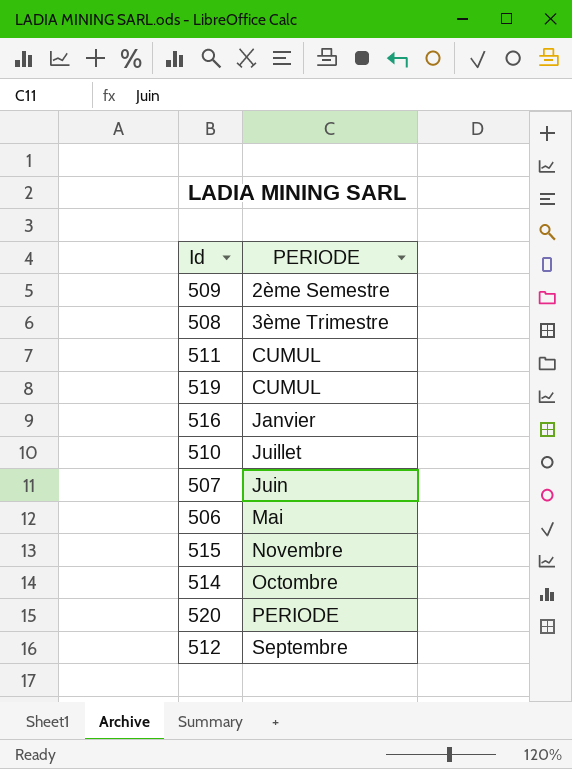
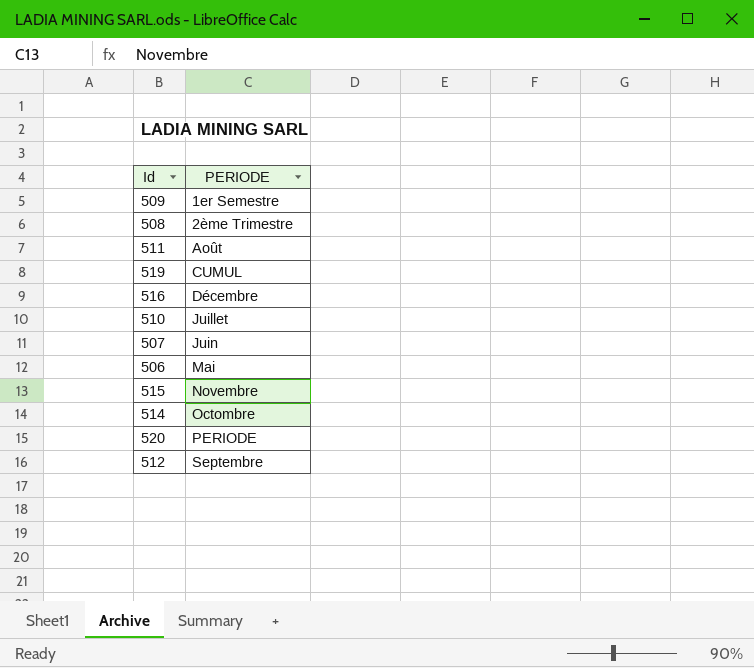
509 | PERIODE: 2ème Semestre -> 1er Semestre
508 | PERIODE: 3ème Trimestre -> 2ème Trimestre
511 | PERIODE: CUMUL -> Août
516 | PERIODE: Janvier -> Décembre

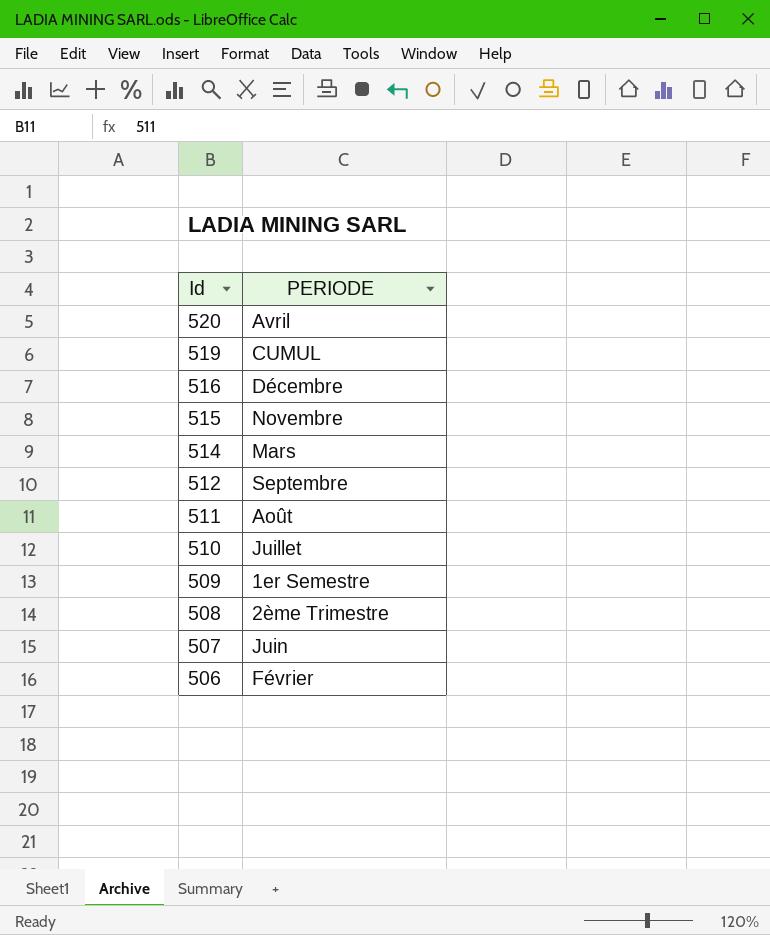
row order: PERIODE ascending -> Id descending
520 | PERIODE: PERIODE -> Avril
514 | PERIODE: Octombre -> Mars
506 | PERIODE: Mai -> Février

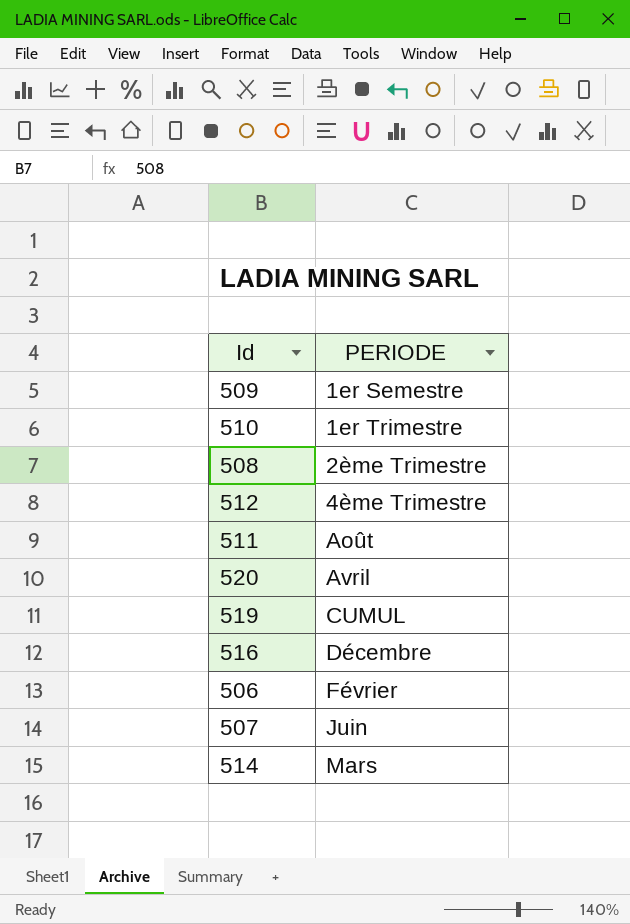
row order: Id descending -> PERIODE ascending
row 515: Novembre -> none
510 | PERIODE: Juillet -> 1er Trimestre
512 | PERIODE: Septembre -> 4ème Trimestre

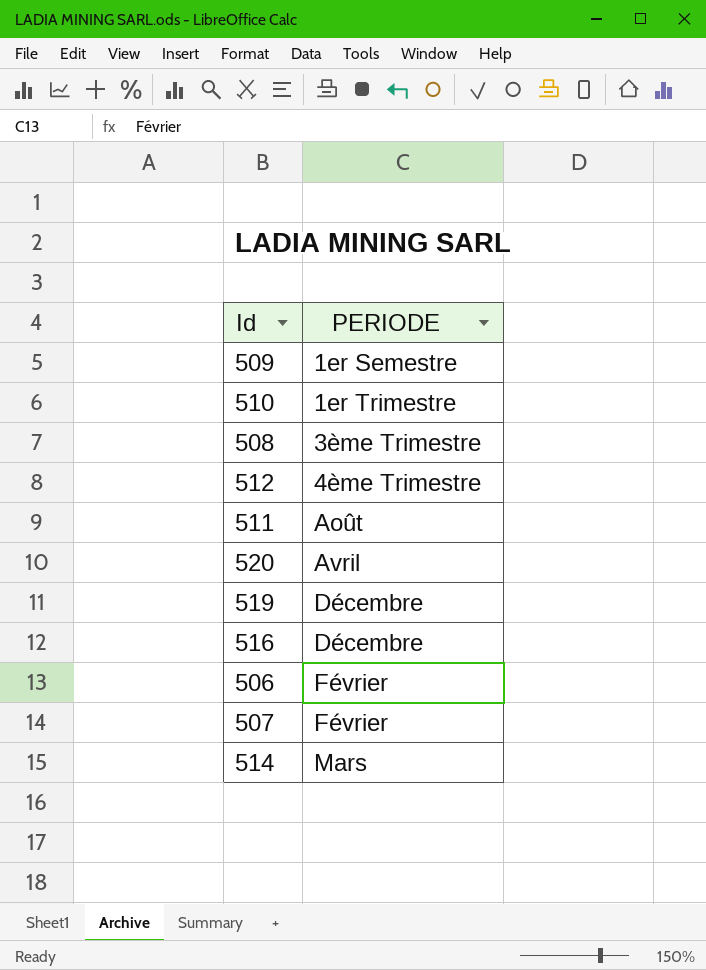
508 | PERIODE: 2ème Trimestre -> 3ème Trimestre
519 | PERIODE: CUMUL -> Décembre
507 | PERIODE: Juin -> Février

